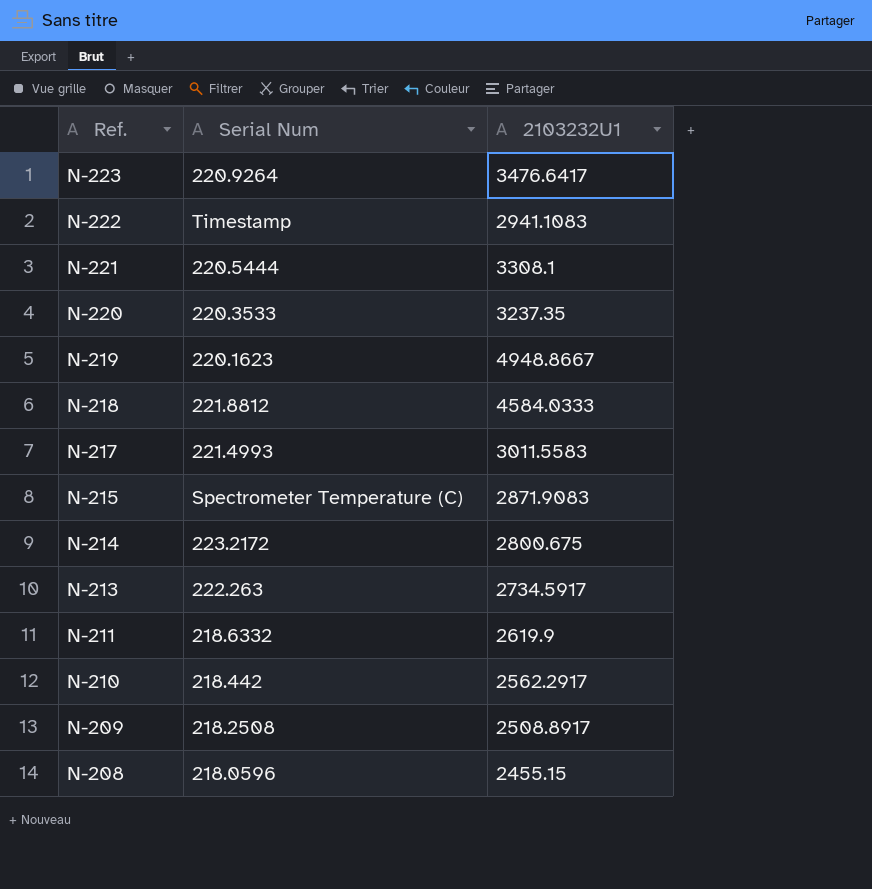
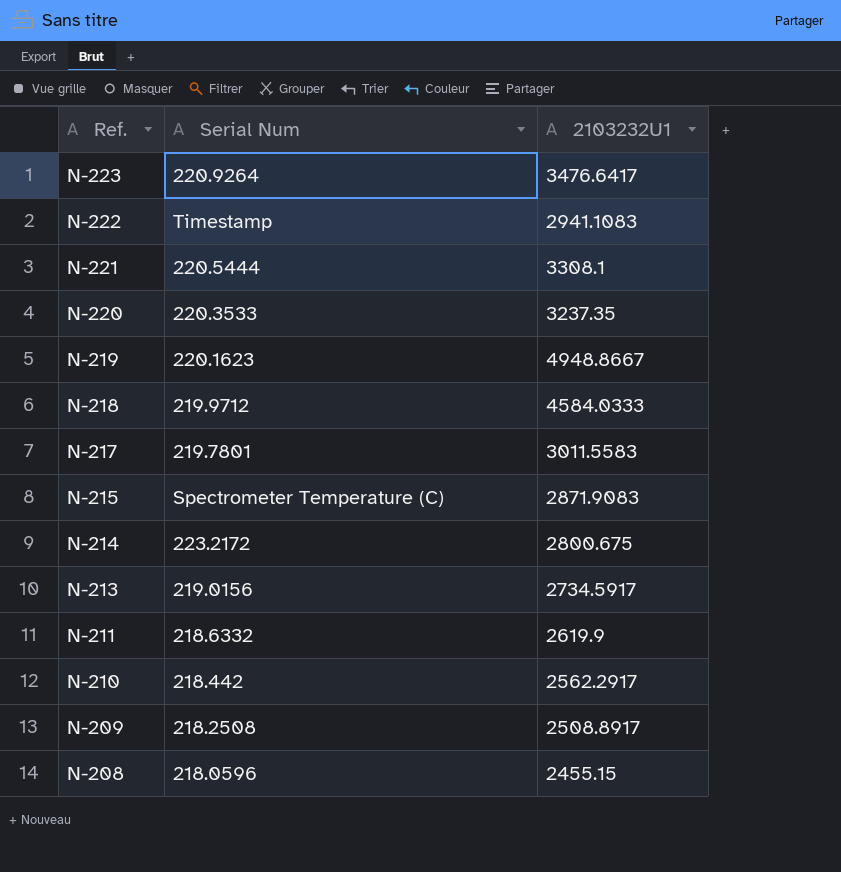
N-218 | Serial Num: 221.8812 -> 219.9712
N-217 | Serial Num: 221.4993 -> 219.7801
N-213 | Serial Num: 222.263 -> 219.0156

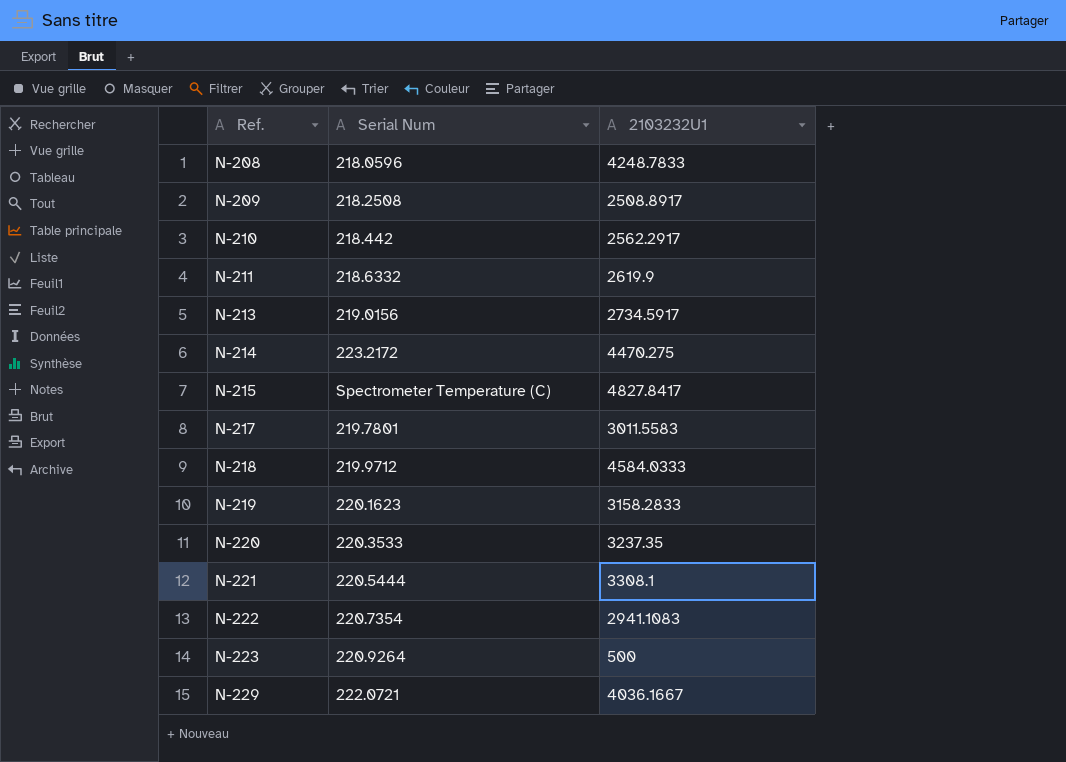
row order: Ref. descending -> Ref. ascending
N-208 | 2103232U1: 2455.15 -> 4248.7833
N-214 | 2103232U1: 2800.675 -> 4470.275
N-215 | 2103232U1: 2871.9083 -> 4827.8417
N-219 | 2103232U1: 4948.8667 -> 3158.2833
N-222 | Serial Num: Timestamp -> 220.7354
N-223 | 2103232U1: 3476.6417 -> 500
row N-229: none -> 222.0721 | 4036.1667

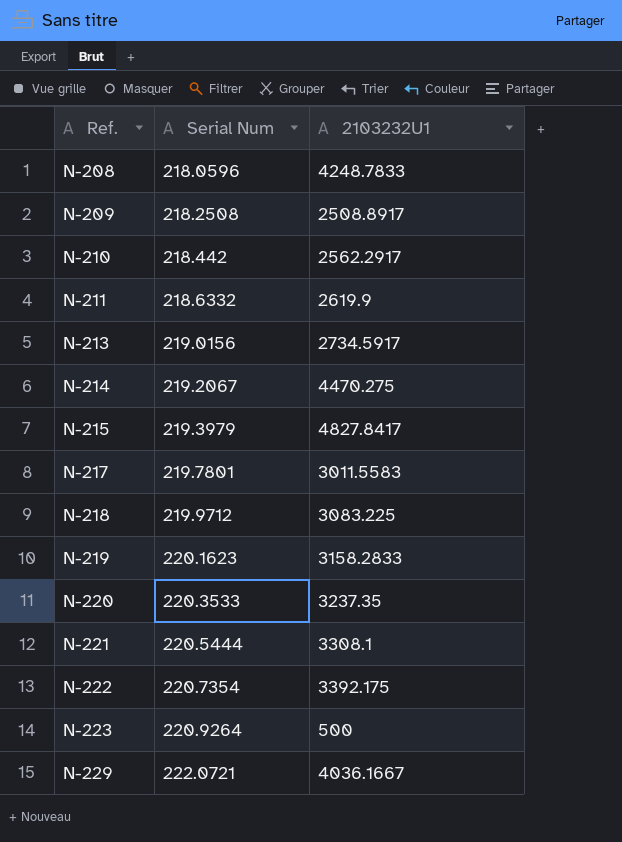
N-214 | Serial Num: 223.2172 -> 219.2067
N-215 | Serial Num: Spectrometer Temperature (C) -> 219.3979
N-218 | 2103232U1: 4584.0333 -> 3083.225
N-222 | 2103232U1: 2941.1083 -> 3392.175

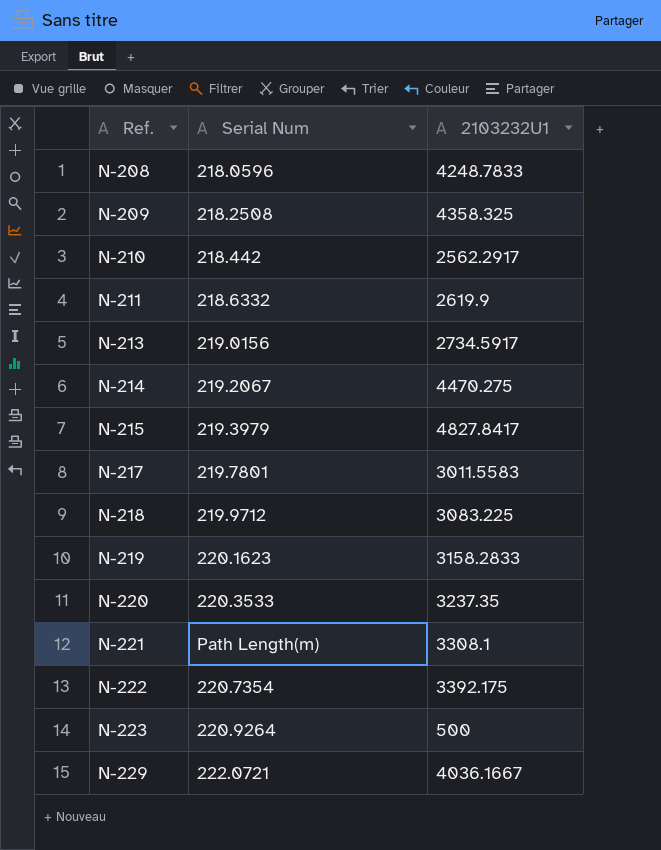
N-209 | 2103232U1: 2508.8917 -> 4358.325
N-221 | Serial Num: 220.5444 -> Path Length(m)

